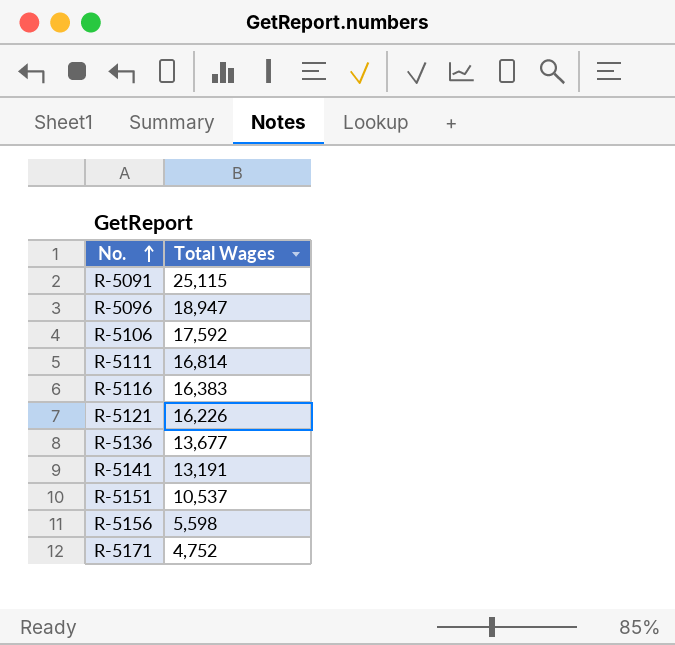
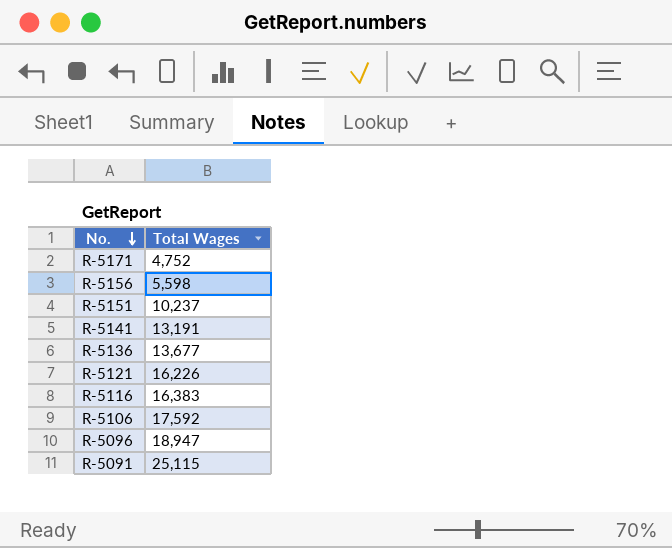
row order: No. ascending -> No. descending
row R-5111: 16,814 -> none
R-5151 | Total Wages: 10,537 -> 10,237

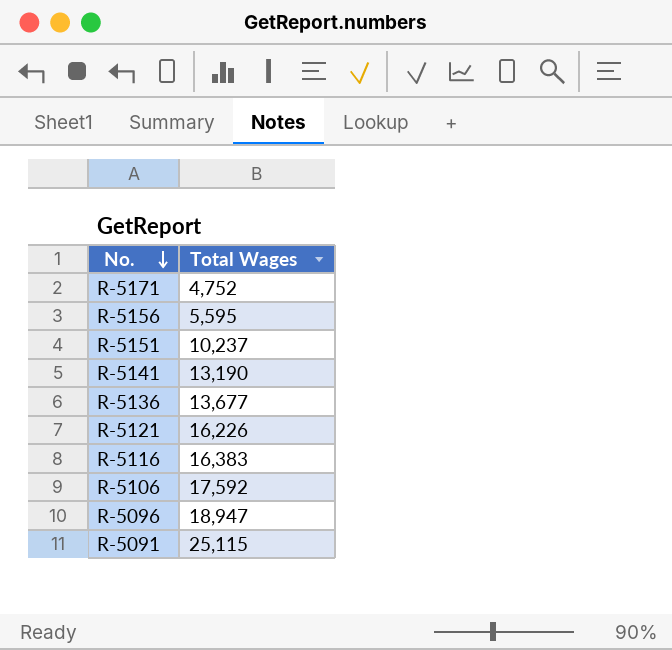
R-5156 | Total Wages: 5,598 -> 5,595
R-5141 | Total Wages: 13,191 -> 13,190

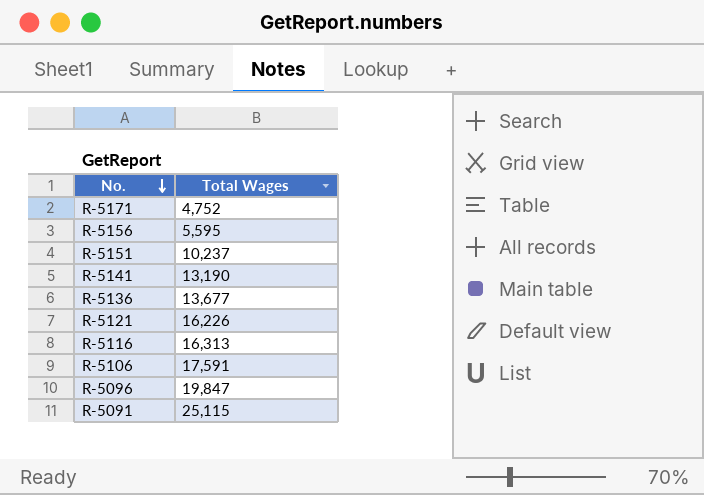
R-5116 | Total Wages: 16,383 -> 16,313
R-5106 | Total Wages: 17,592 -> 17,591
R-5096 | Total Wages: 18,947 -> 19,847

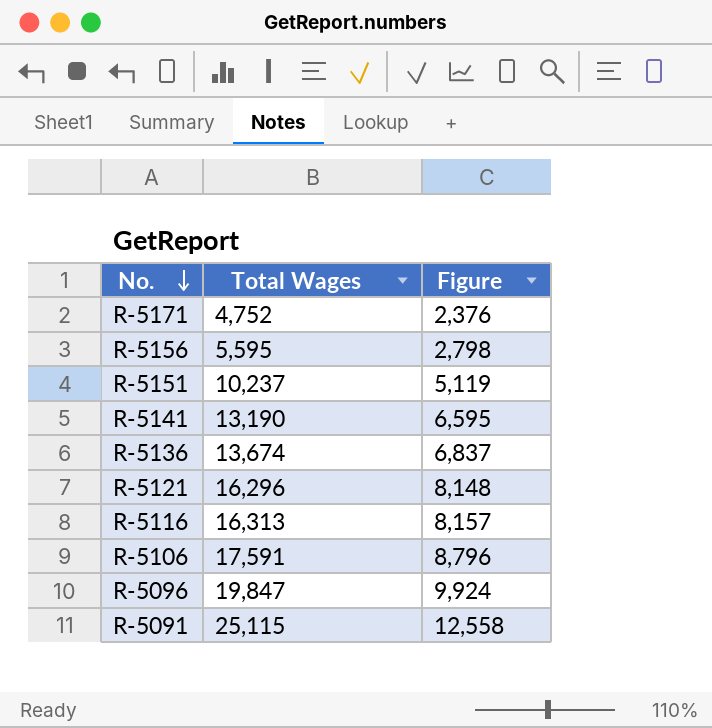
column Figure | formula: none -> [Total Wages] * 0.5
R-5136 | Total Wages: 13,677 -> 13,674
R-5121 | Total Wages: 16,226 -> 16,296

